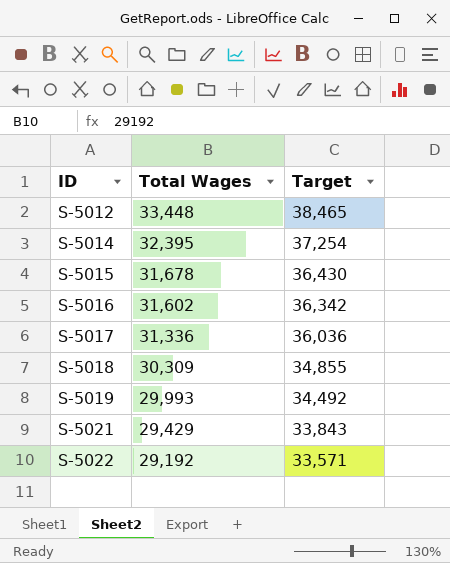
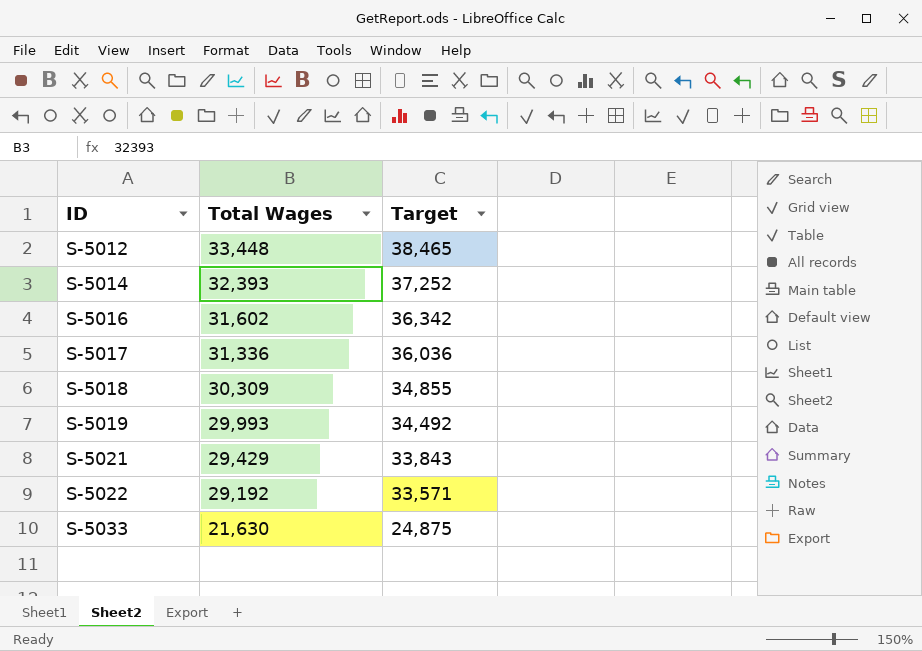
row S-5015: 31,678 | 36,430 -> none
S-5014 | Total Wages: 32,395 -> 32,393
S-5014 | Target: 37,254 -> 37,252
row S-5033: none -> 21,630 | 24,875

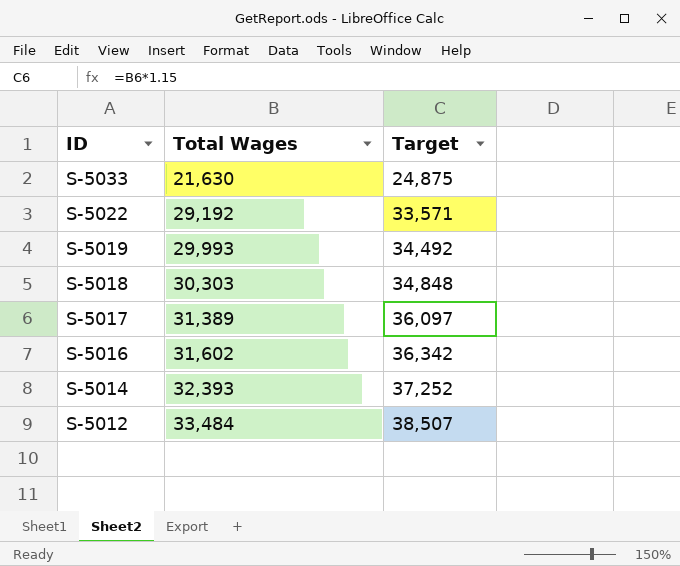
row order: ID ascending -> ID descending
row S-5021: 29,429 | 33,843 -> none
S-5018 | Total Wages: 30,309 -> 30,303
S-5018 | Target: 34,855 -> 34,848
S-5017 | Total Wages: 31,336 -> 31,389
S-5017 | Target: 36,036 -> 36,097
S-5012 | Total Wages: 33,448 -> 33,484
S-5012 | Target: 38,465 -> 38,507

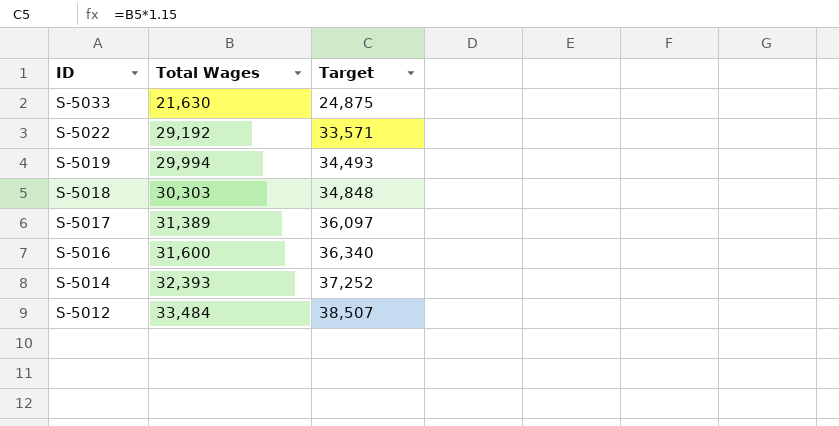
S-5019 | Total Wages: 29,993 -> 29,994
S-5019 | Target: 34,492 -> 34,493
S-5016 | Total Wages: 31,602 -> 31,600
S-5016 | Target: 36,342 -> 36,340

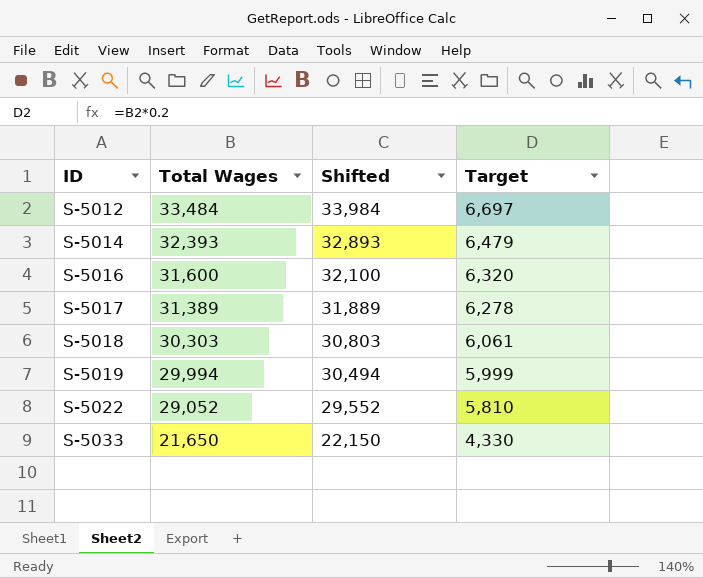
row order: ID descending -> ID ascending
column Shifted | formula: none -> [Total Wages] + 500
column Target | formula: [Total Wages] * 1.15 -> [Total Wages] * 0.2
S-5022 | Total Wages: 29,192 -> 29,052
S-5033 | Total Wages: 21,630 -> 21,650

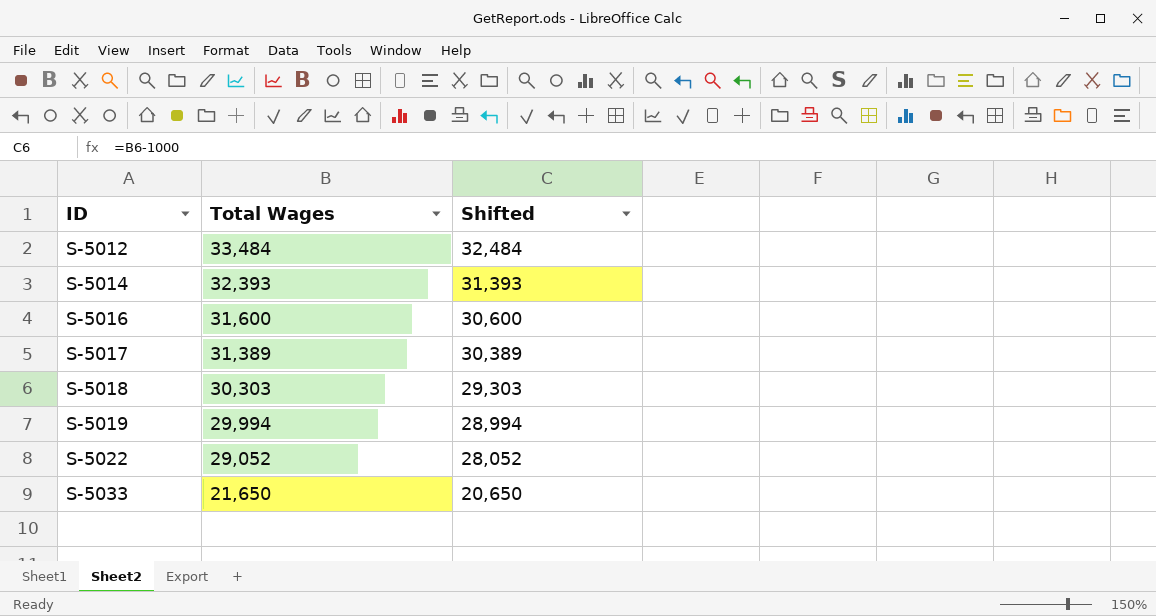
column Target | formula: [Total Wages] * 0.2 -> none
column Shifted | formula: [Total Wages] + 500 -> [Total Wages] - 1000

